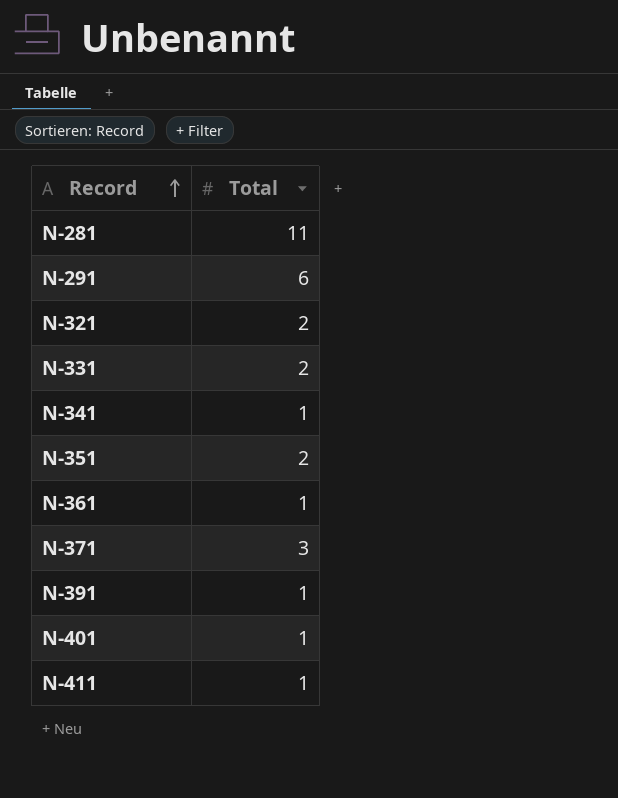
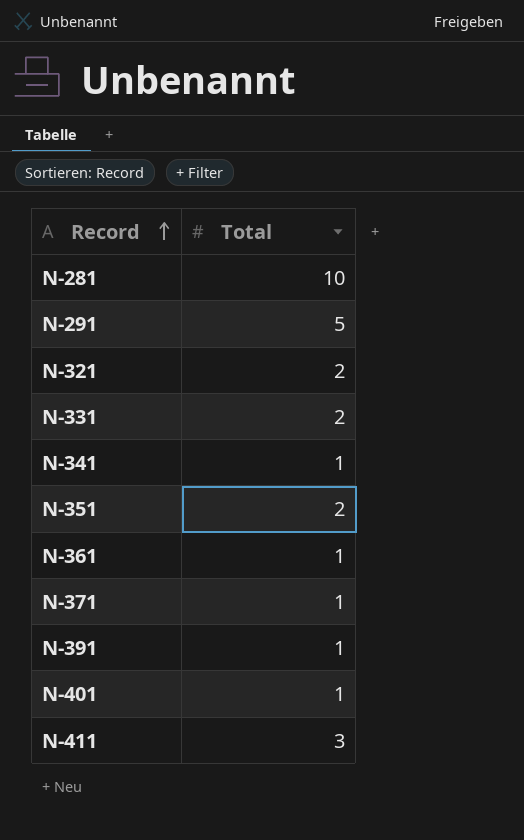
N-281 | Total: 11 -> 10
N-291 | Total: 6 -> 5
N-371 | Total: 3 -> 1
N-411 | Total: 1 -> 3

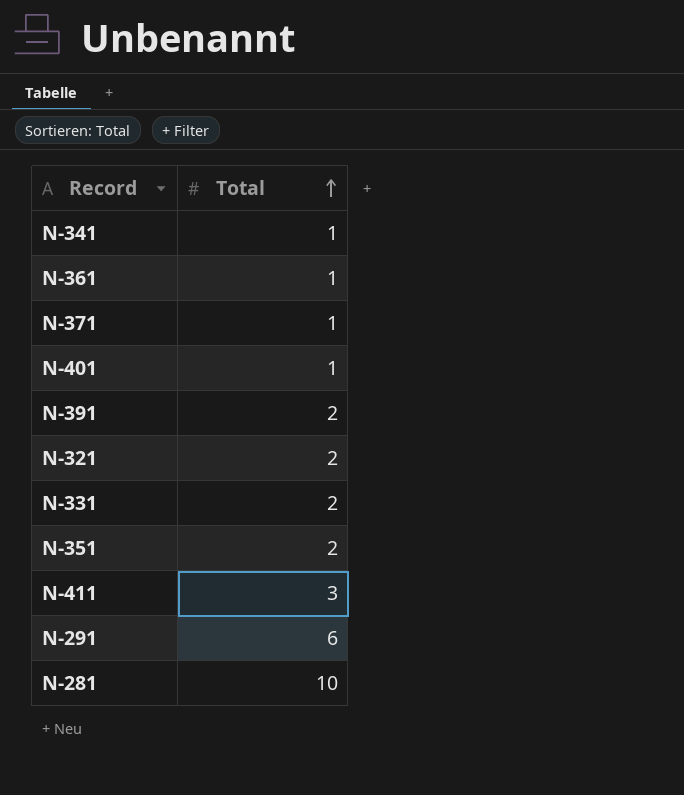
row order: Record ascending -> Total ascending
N-391 | Total: 1 -> 2
N-291 | Total: 5 -> 6

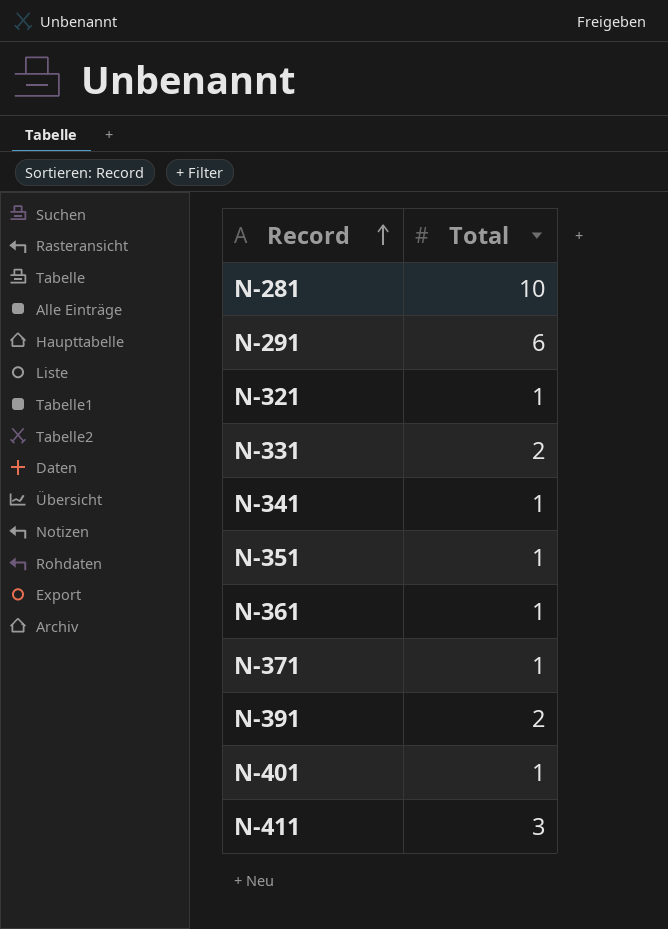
row order: Total ascending -> Record ascending
N-321 | Total: 2 -> 1
N-351 | Total: 2 -> 1

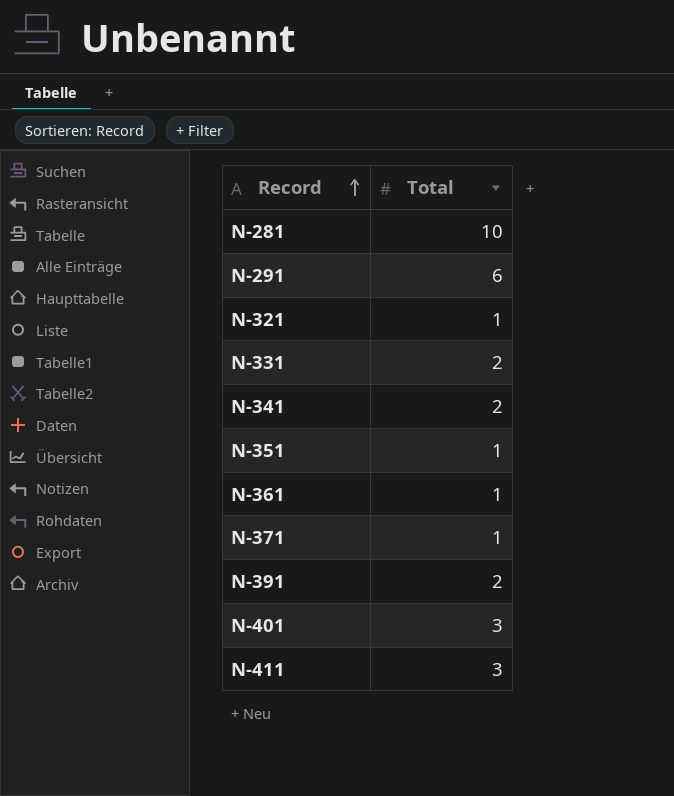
N-341 | Total: 1 -> 2
N-401 | Total: 1 -> 3

